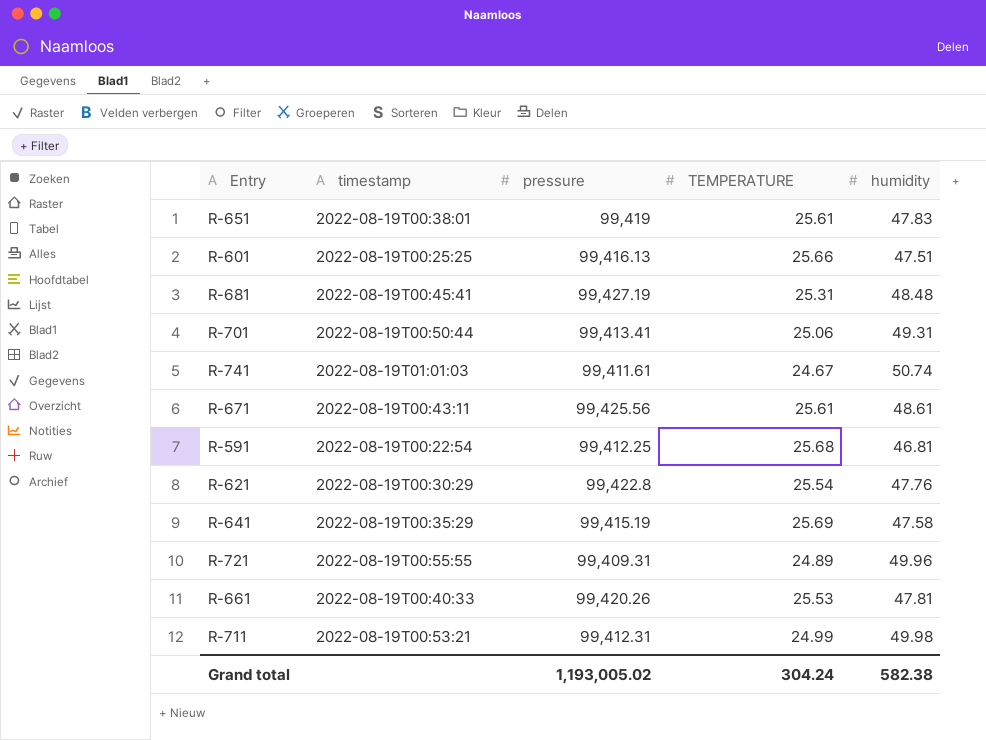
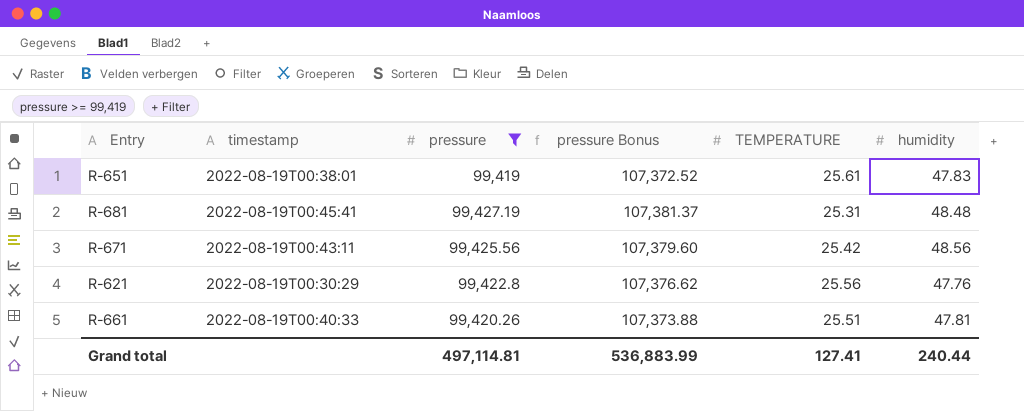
filter: none -> pressure >= 99,419
column pressure Bonus | formula: none -> [pressure] * 1.08
R-671 | TEMPERATURE: 25.61 -> 25.42
R-671 | humidity: 48.61 -> 48.56
R-621 | TEMPERATURE: 25.54 -> 25.56
R-661 | TEMPERATURE: 25.53 -> 25.51
Grand total | pressure: 1,193,005.02 -> 497,114.81
Grand total | TEMPERATURE: 304.24 -> 127.41
Grand total | humidity: 582.38 -> 240.44

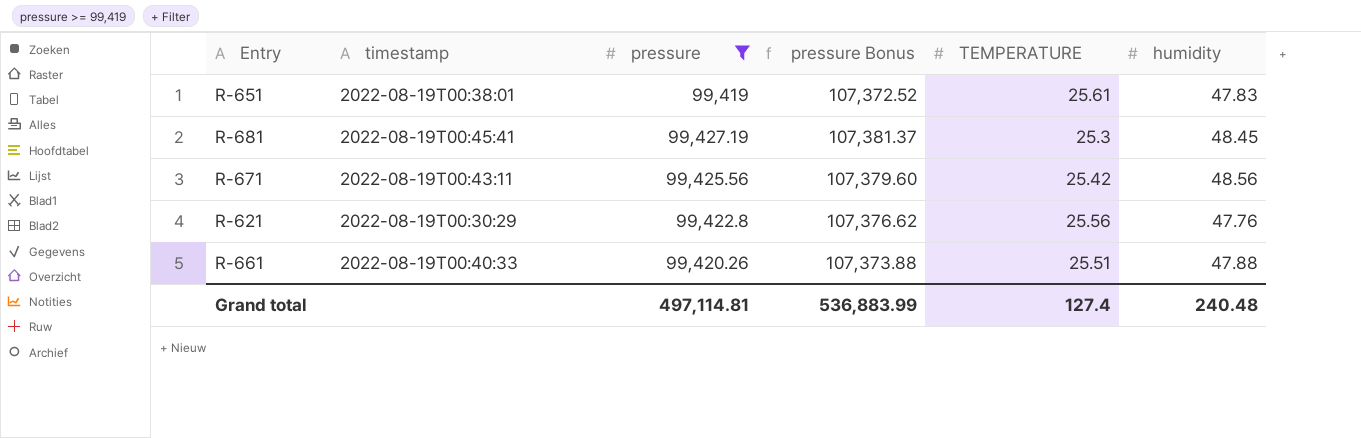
R-681 | TEMPERATURE: 25.31 -> 25.3
R-681 | humidity: 48.48 -> 48.45
R-661 | humidity: 47.81 -> 47.88
Grand total | TEMPERATURE: 127.41 -> 127.4
Grand total | humidity: 240.44 -> 240.48

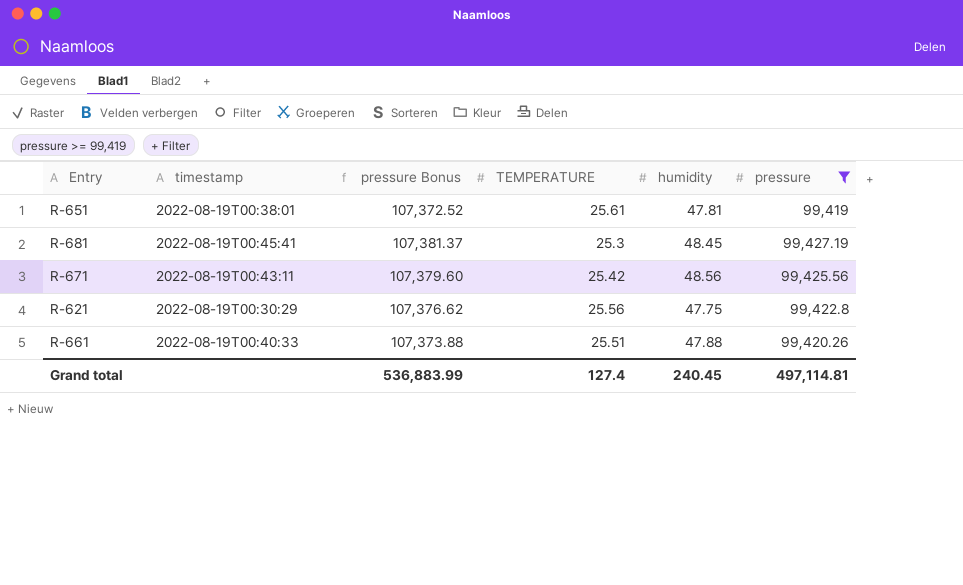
column pressure | position: 3 -> 6
R-651 | humidity: 47.83 -> 47.81
R-621 | humidity: 47.76 -> 47.75
Grand total | humidity: 240.48 -> 240.45

